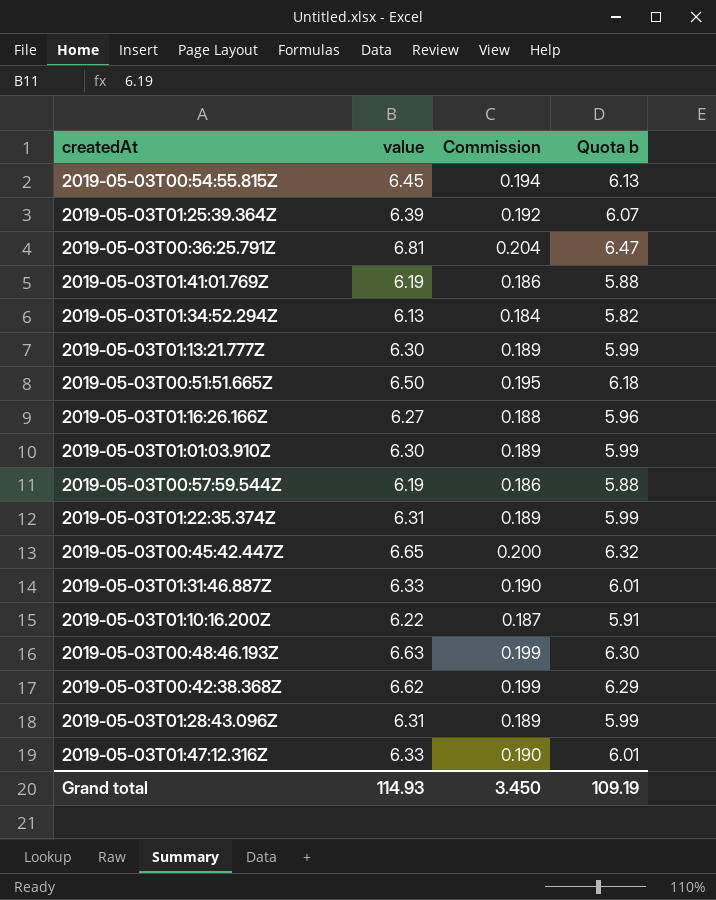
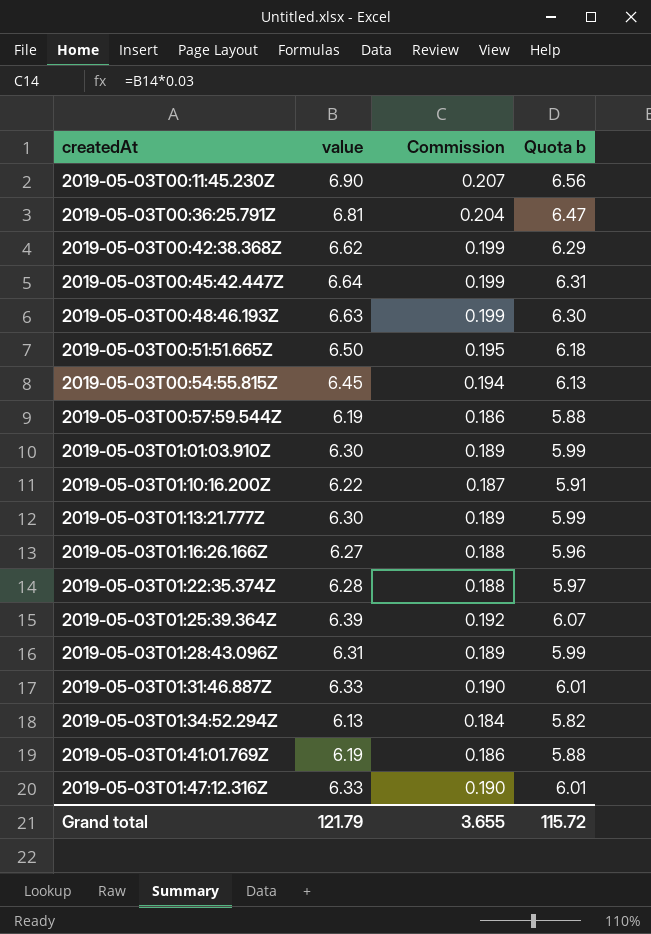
row order: none -> createdAt ascending
row 2019-05-03T00:11:45.230Z: none -> 6.90 | 0.207 | 6.56
2019-05-03T00:45:42.447Z | value: 6.65 -> 6.64
2019-05-03T00:45:42.447Z | Commission: 0.200 -> 0.199
2019-05-03T00:45:42.447Z | Quota b: 6.32 -> 6.31
2019-05-03T01:22:35.374Z | value: 6.31 -> 6.28
2019-05-03T01:22:35.374Z | Commission: 0.189 -> 0.188
2019-05-03T01:22:35.374Z | Quota b: 5.99 -> 5.97
Grand total | value: 114.93 -> 121.79
Grand total | Commission: 3.450 -> 3.655
Grand total | Quota b: 109.19 -> 115.72

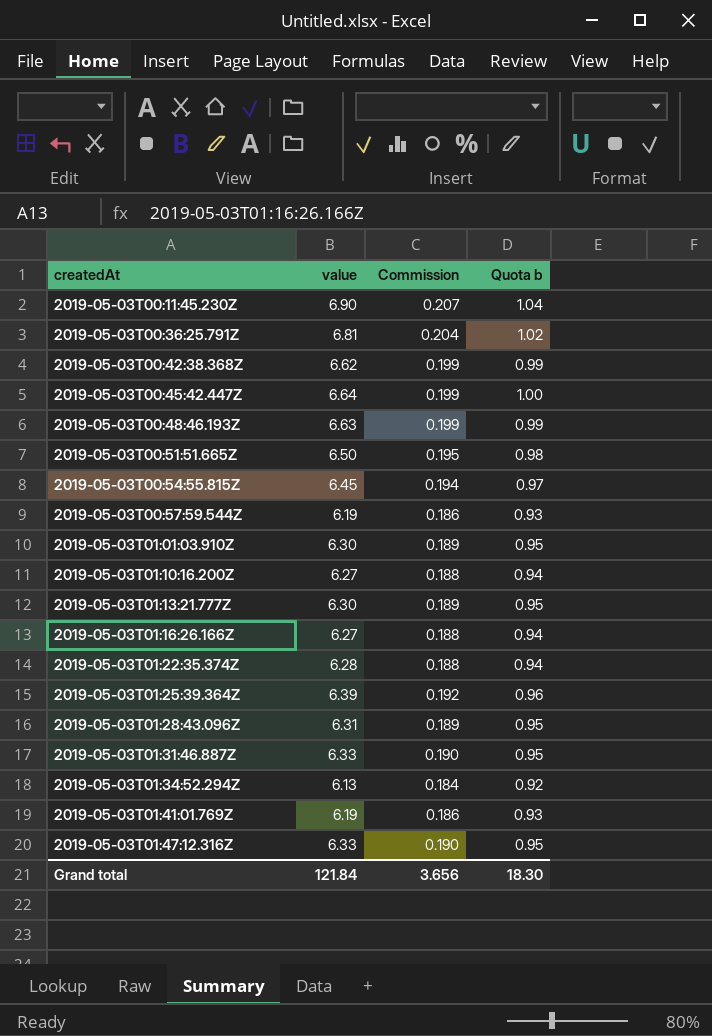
column Quota b | formula: [value] * 0.95 -> [value] * 0.15
2019-05-03T01:10:16.200Z | value: 6.22 -> 6.27
2019-05-03T01:10:16.200Z | Commission: 0.187 -> 0.188
Grand total | value: 121.79 -> 121.84
Grand total | Commission: 3.655 -> 3.656
Grand total | Quota b: 115.72 -> 18.30

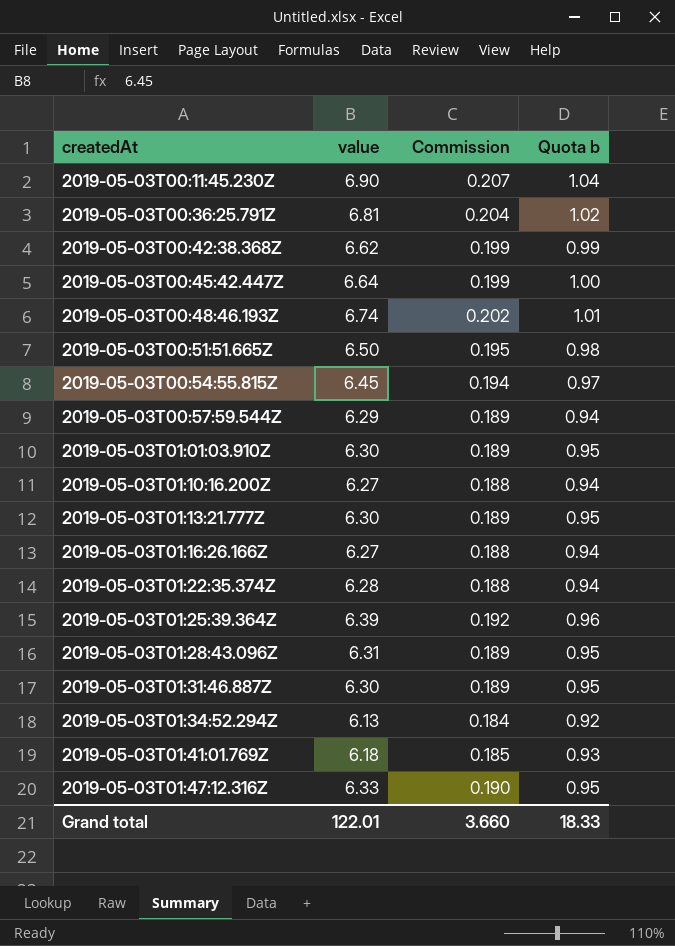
2019-05-03T00:48:46.193Z | value: 6.63 -> 6.74
2019-05-03T00:48:46.193Z | Commission: 0.199 -> 0.202
2019-05-03T00:48:46.193Z | Quota b: 0.99 -> 1.01
2019-05-03T00:57:59.544Z | value: 6.19 -> 6.29
2019-05-03T00:57:59.544Z | Commission: 0.186 -> 0.189
2019-05-03T00:57:59.544Z | Quota b: 0.93 -> 0.94
2019-05-03T01:31:46.887Z | value: 6.33 -> 6.30
2019-05-03T01:31:46.887Z | Commission: 0.190 -> 0.189
2019-05-03T01:41:01.769Z | value: 6.19 -> 6.18
2019-05-03T01:41:01.769Z | Commission: 0.186 -> 0.185
Grand total | value: 121.84 -> 122.01
Grand total | Commission: 3.656 -> 3.660
Grand total | Quota b: 18.30 -> 18.33

